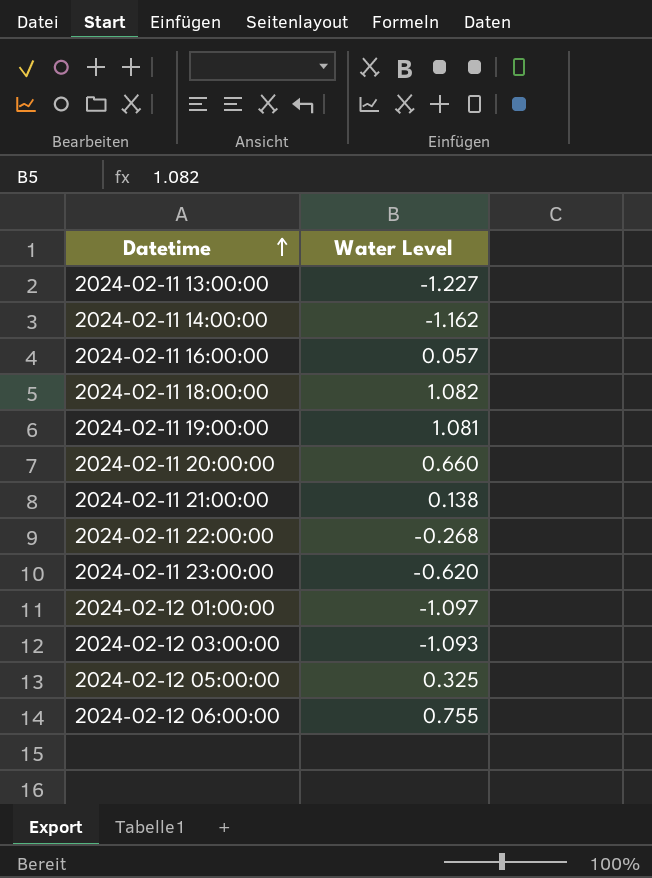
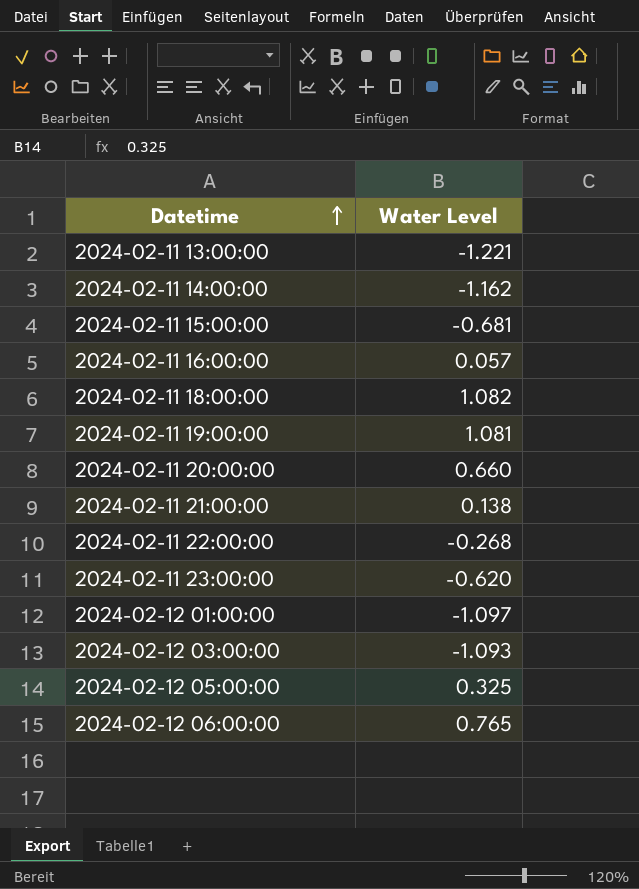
2024-02-11 13:00:00 | Water Level: -1.227 -> -1.221
row 2024-02-11 15:00:00: none -> -0.681
2024-02-12 06:00:00 | Water Level: 0.755 -> 0.765

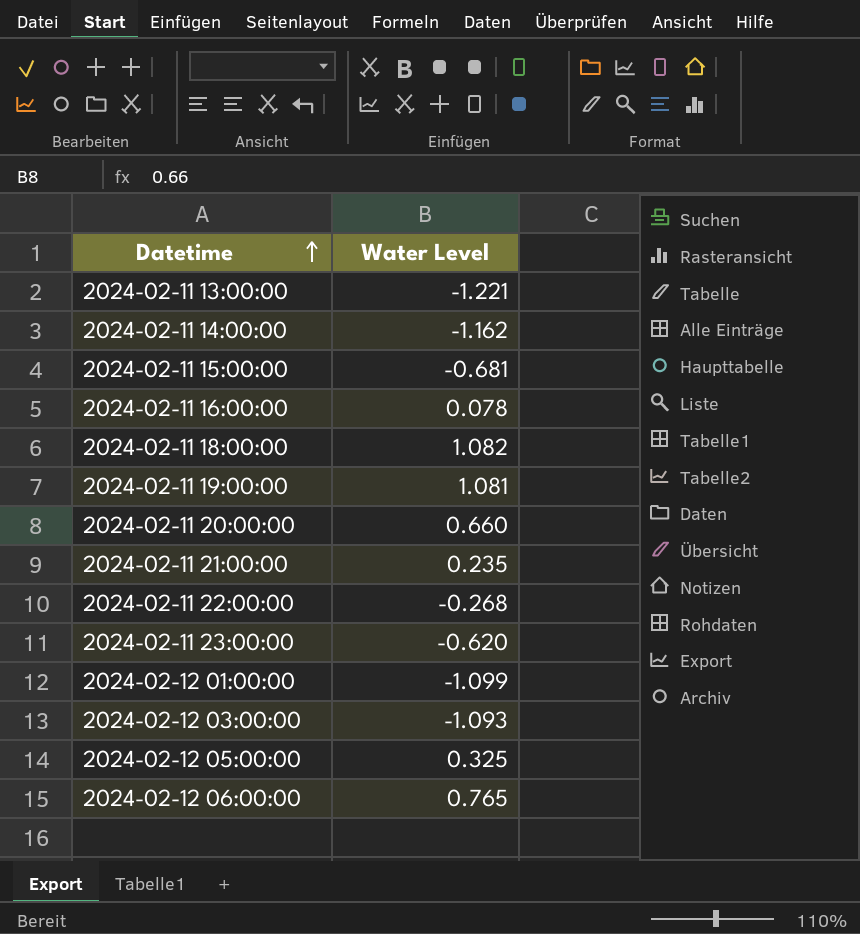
2024-02-11 16:00:00 | Water Level: 0.057 -> 0.078
2024-02-11 21:00:00 | Water Level: 0.138 -> 0.235
2024-02-12 01:00:00 | Water Level: -1.097 -> -1.099

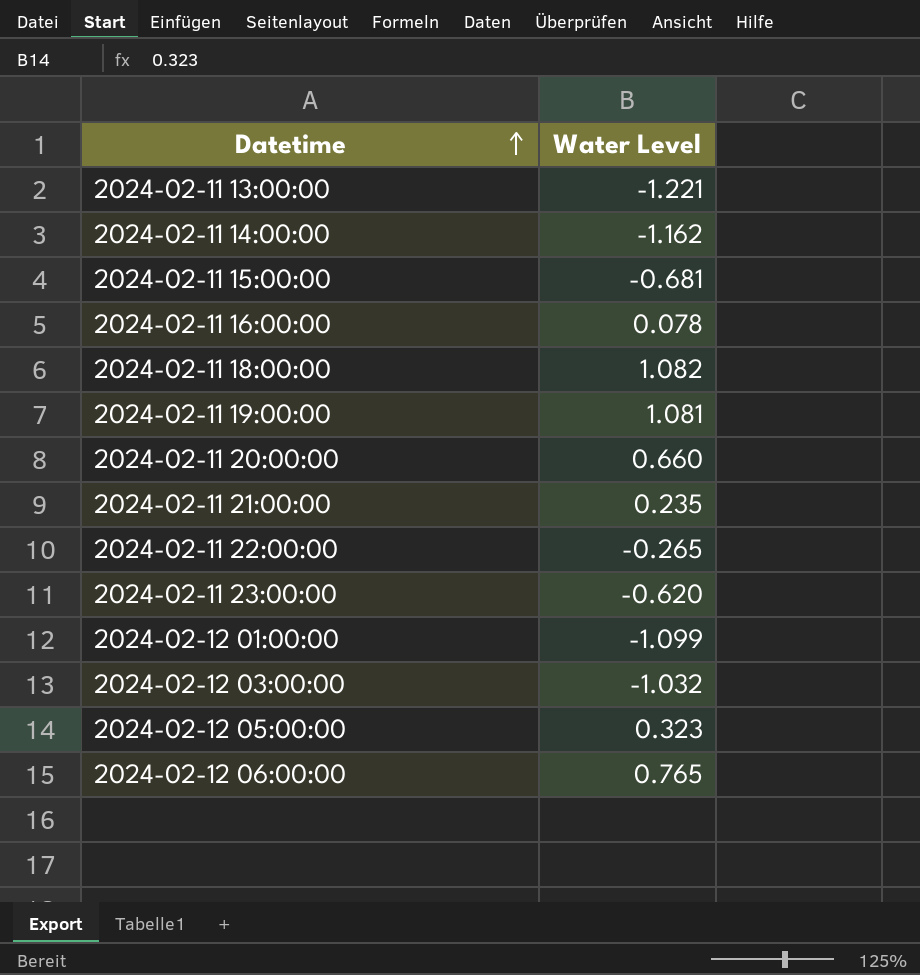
2024-02-11 22:00:00 | Water Level: -0.268 -> -0.265
2024-02-12 03:00:00 | Water Level: -1.093 -> -1.032
2024-02-12 05:00:00 | Water Level: 0.325 -> 0.323

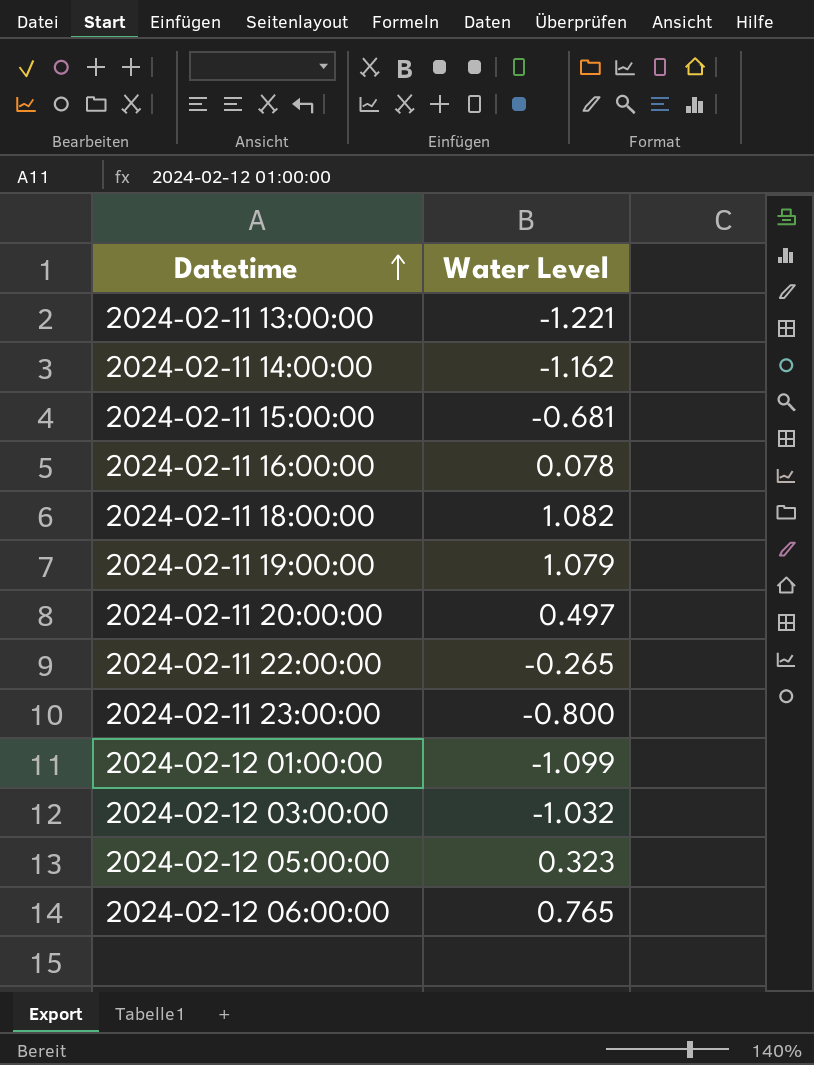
row 2024-02-11 21:00:00: 0.235 -> none
2024-02-11 19:00:00 | Water Level: 1.081 -> 1.079
2024-02-11 20:00:00 | Water Level: 0.660 -> 0.497
2024-02-11 23:00:00 | Water Level: -0.620 -> -0.800

